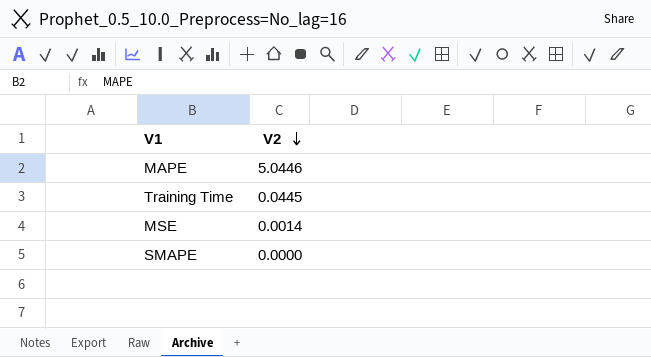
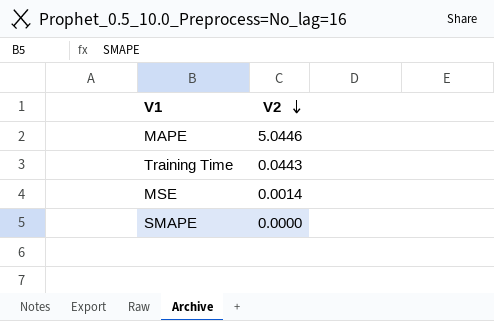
Training Time | V2: 0.0445 -> 0.0443

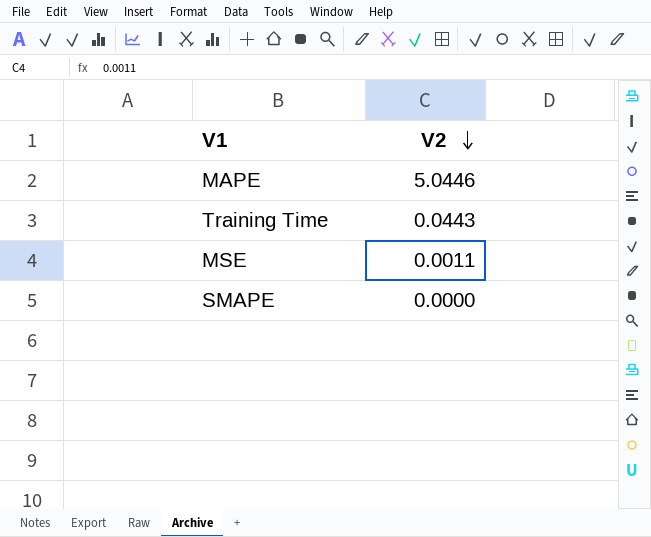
MSE | V2: 0.0014 -> 0.0011

